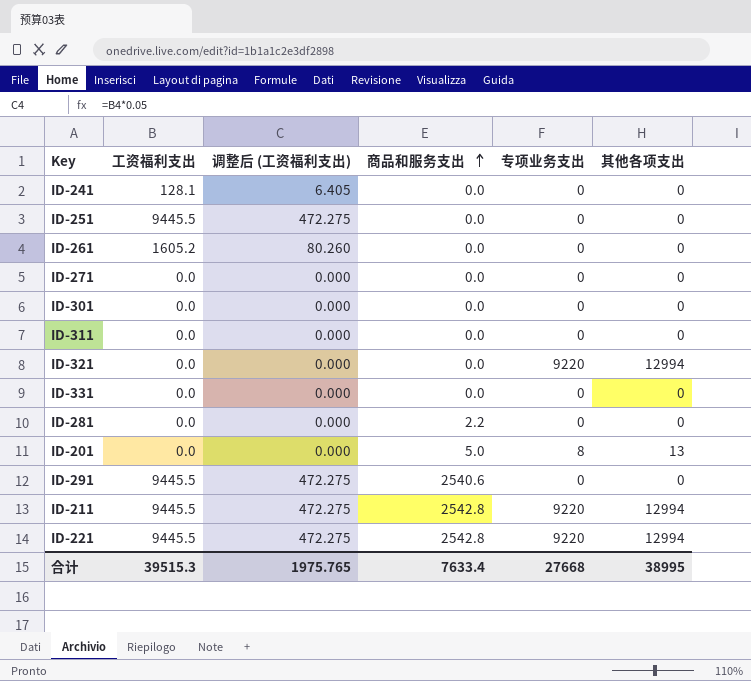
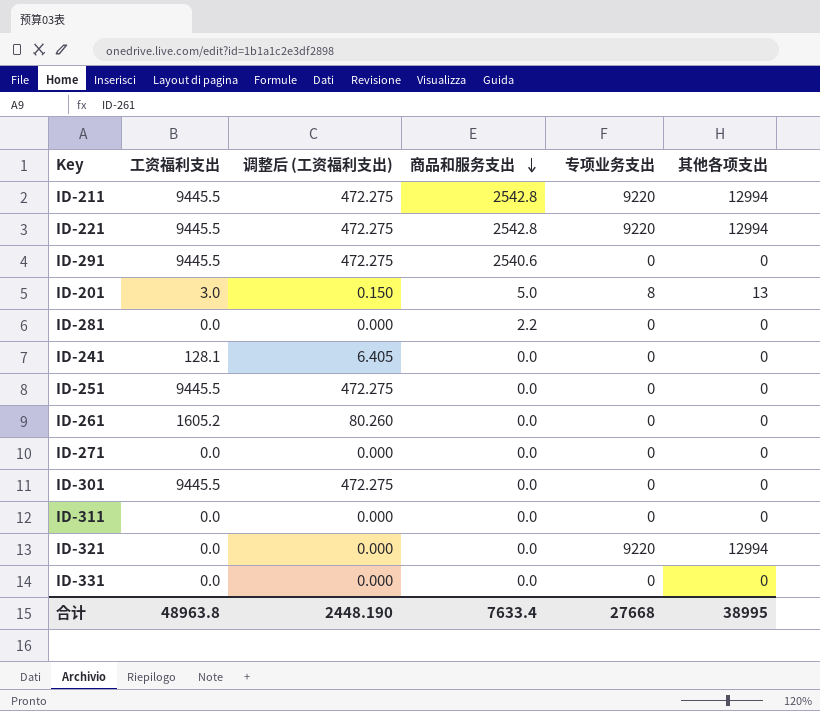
row order: 商品和服务支出 ascending -> 商品和服务支出 descending
ID-201 | 工资福利支出: 0.0 -> 3.0
ID-201 | 调整后 (工资福利支出): 0.000 -> 0.150
ID-301 | 工资福利支出: 0.0 -> 9445.5
ID-301 | 调整后 (工资福利支出): 0.000 -> 472.275
合计 | 工资福利支出: 39515.3 -> 48963.8
合计 | 调整后 (工资福利支出): 1975.765 -> 2448.190

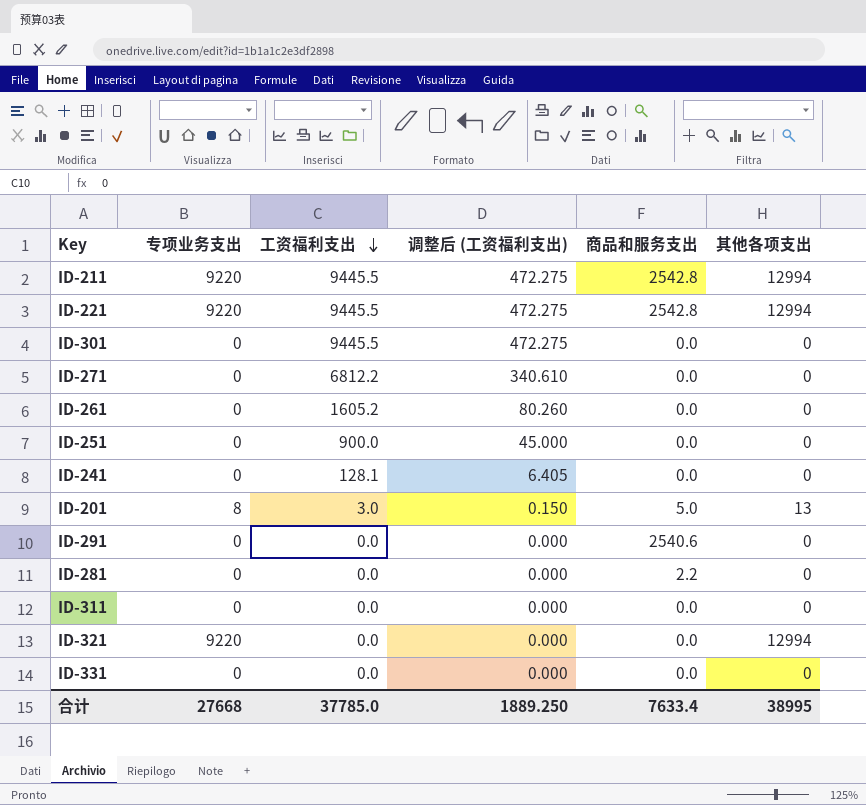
row order: 商品和服务支出 descending -> 工资福利支出 descending
column 专项业务支出 | position: 5 -> 2
ID-271 | 工资福利支出: 0.0 -> 6812.2
ID-271 | 调整后 (工资福利支出): 0.000 -> 340.610
ID-251 | 工资福利支出: 9445.5 -> 900.0
ID-251 | 调整后 (工资福利支出): 472.275 -> 45.000
ID-291 | 工资福利支出: 9445.5 -> 0.0
ID-291 | 调整后 (工资福利支出): 472.275 -> 0.000
合计 | 工资福利支出: 48963.8 -> 37785.0
合计 | 调整后 (工资福利支出): 2448.190 -> 1889.250

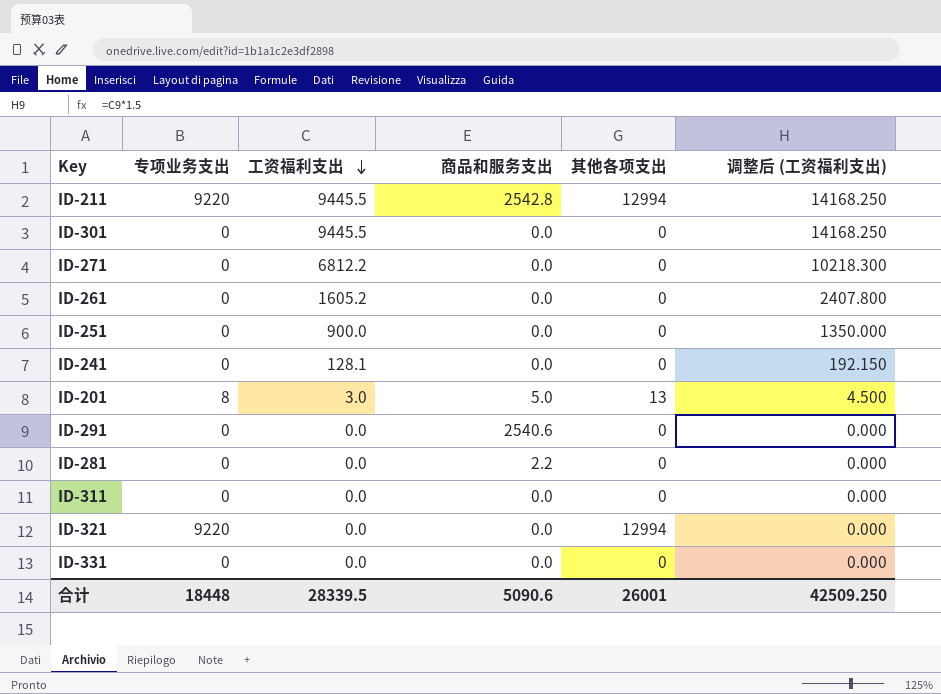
column 调整后 (工资福利支出) | formula: [工资福利支出] * 0.05 -> [工资福利支出] * 1.5
column 调整后 (工资福利支出) | position: 4 -> 6
row ID-221: 9220 | 9445.5 | 472.275 | 2542.8 | 12994 -> none
合计 | 专项业务支出: 27668 -> 18448
合计 | 工资福利支出: 37785.0 -> 28339.5
合计 | 商品和服务支出: 7633.4 -> 5090.6
合计 | 其他各项支出: 38995 -> 26001
合计 | 调整后 (工资福利支出): 1889.250 -> 42509.250

